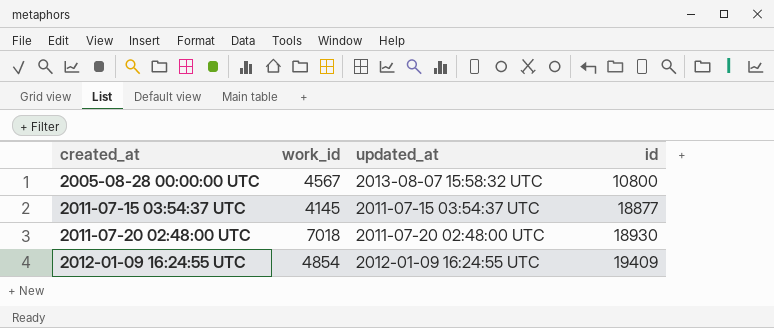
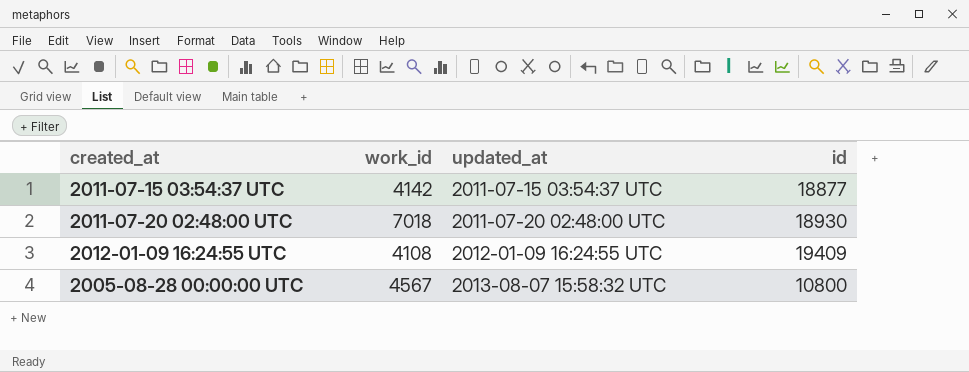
row order: created_at ascending -> updated_at ascending
2011-07-15 03:54:37 UTC | work_id: 4145 -> 4142
2012-01-09 16:24:55 UTC | work_id: 4854 -> 4108

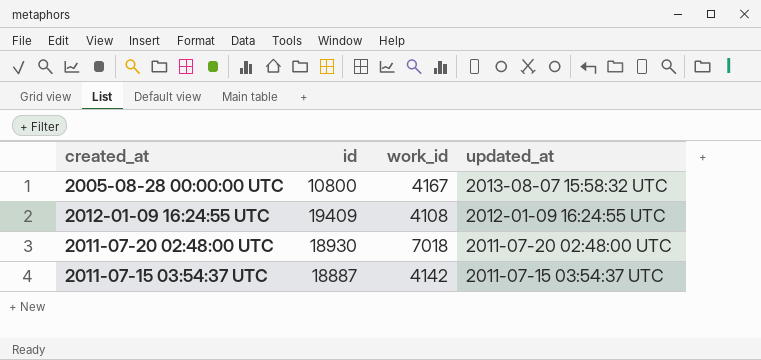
row order: updated_at ascending -> updated_at descending
column id | position: 4 -> 2
2005-08-28 00:00:00 UTC | work_id: 4567 -> 4167
2011-07-15 03:54:37 UTC | id: 18877 -> 18887

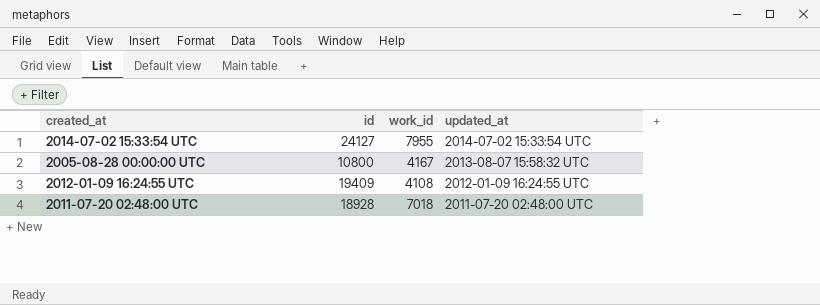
row 2011-07-15 03:54:37 UTC: 18887 | 4142 | 2011-07-15 03:54:37 UTC -> none
row 2014-07-02 15:33:54 UTC: none -> 24127 | 7955 | 2014-07-02 15:33:54 UTC
2011-07-20 02:48:00 UTC | id: 18930 -> 18928

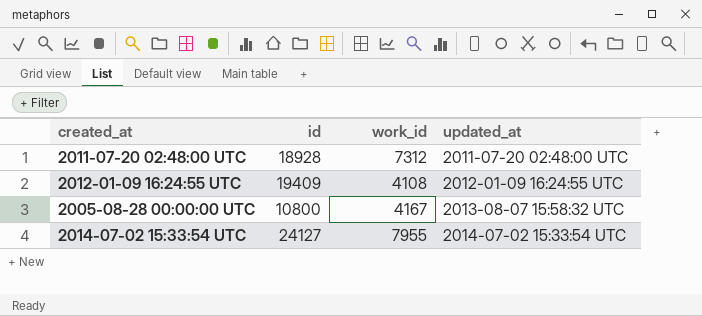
row order: updated_at descending -> updated_at ascending
2011-07-20 02:48:00 UTC | work_id: 7018 -> 7312

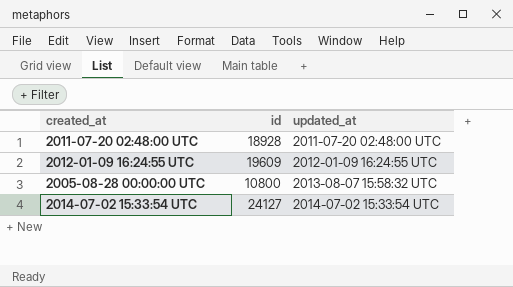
column work_id | position: 3 -> none
2012-01-09 16:24:55 UTC | id: 19409 -> 19609

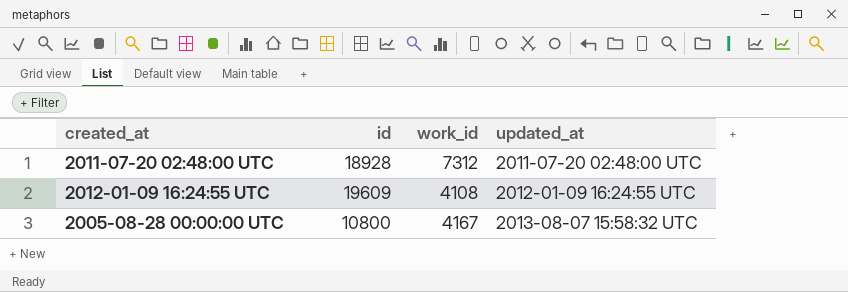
column work_id | position: none -> 3
row 2014-07-02 15:33:54 UTC: 24127 | 2014-07-02 15:33:54 UTC -> none

